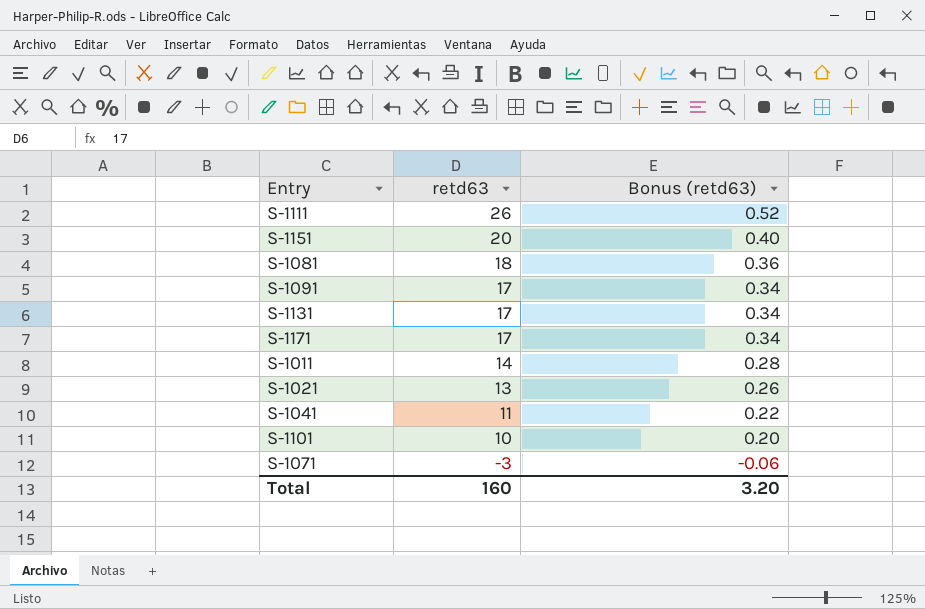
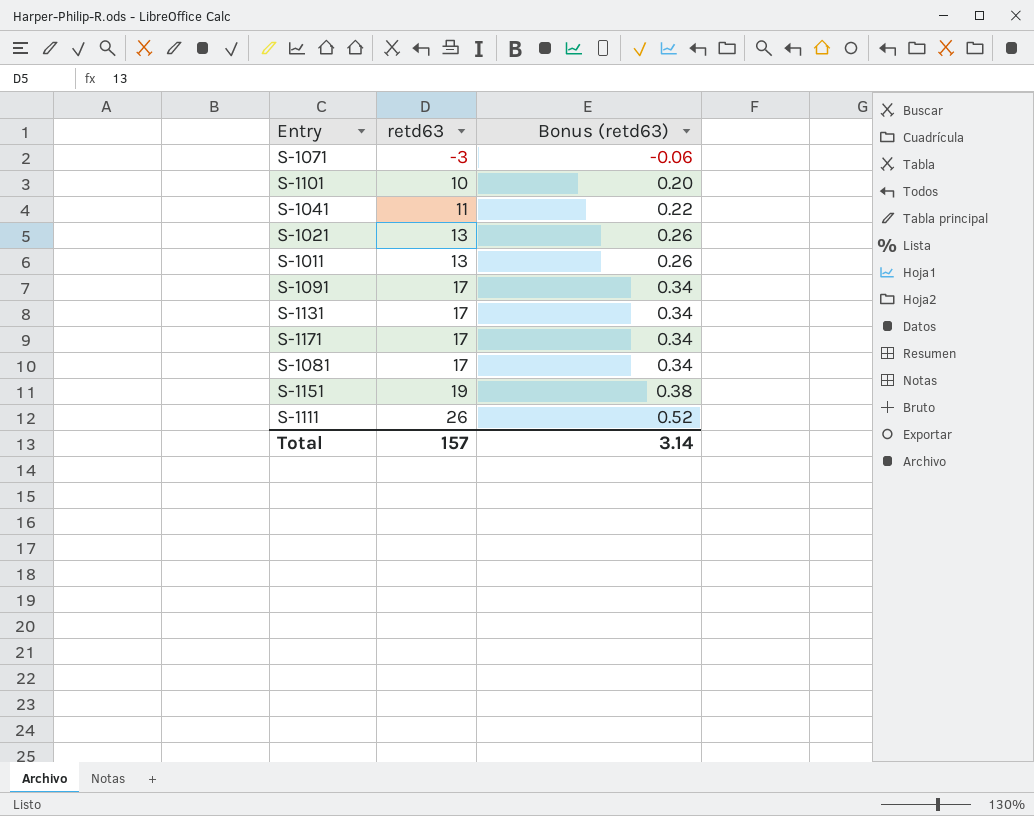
row order: retd63 descending -> retd63 ascending
S-1011 | retd63: 14 -> 13
S-1011 | Bonus (retd63): 0.28 -> 0.26
S-1081 | retd63: 18 -> 17
S-1081 | Bonus (retd63): 0.36 -> 0.34
S-1151 | retd63: 20 -> 19
S-1151 | Bonus (retd63): 0.40 -> 0.38
Total | retd63: 160 -> 157
Total | Bonus (retd63): 3.20 -> 3.14

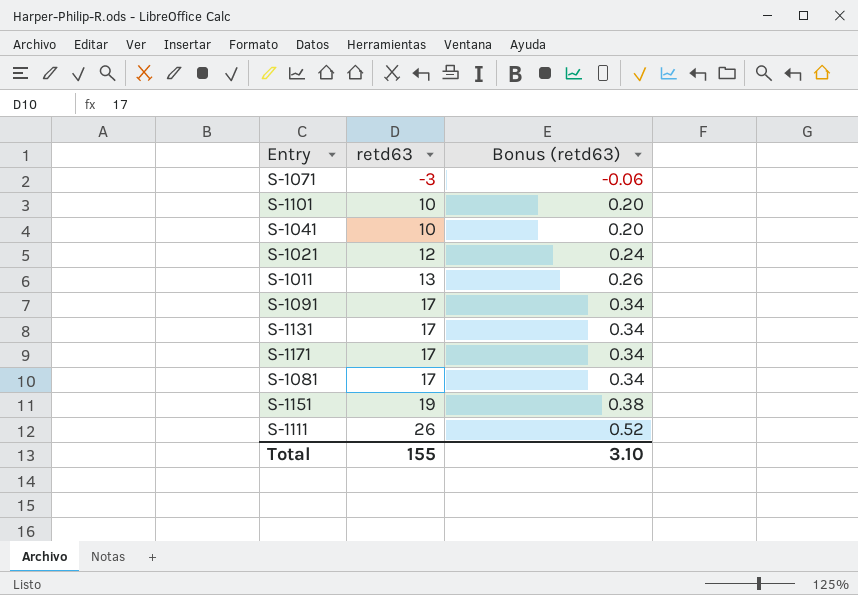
S-1041 | retd63: 11 -> 10
S-1041 | Bonus (retd63): 0.22 -> 0.20
S-1021 | retd63: 13 -> 12
S-1021 | Bonus (retd63): 0.26 -> 0.24
Total | retd63: 157 -> 155
Total | Bonus (retd63): 3.14 -> 3.10

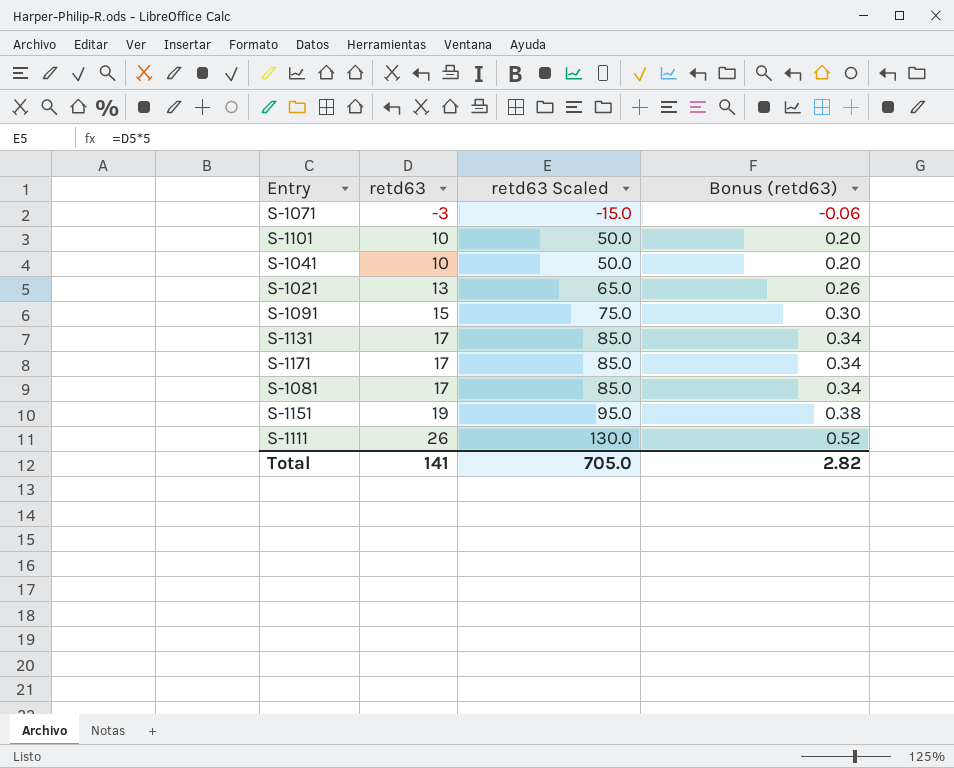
column retd63 Scaled | formula: none -> [retd63] * 5
row S-1011: 13 | 0.26 -> none
S-1021 | retd63: 12 -> 13
S-1021 | Bonus (retd63): 0.24 -> 0.26
S-1091 | retd63: 17 -> 15
S-1091 | Bonus (retd63): 0.34 -> 0.30
Total | retd63: 155 -> 141
Total | Bonus (retd63): 3.10 -> 2.82

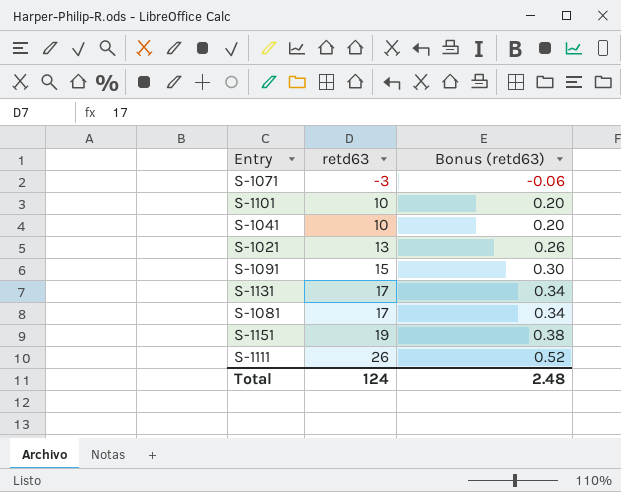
column retd63 Scaled | formula: [retd63] * 5 -> none
row S-1171: 17 | 85.0 | 0.34 -> none
Total | retd63: 141 -> 124
Total | Bonus (retd63): 2.82 -> 2.48

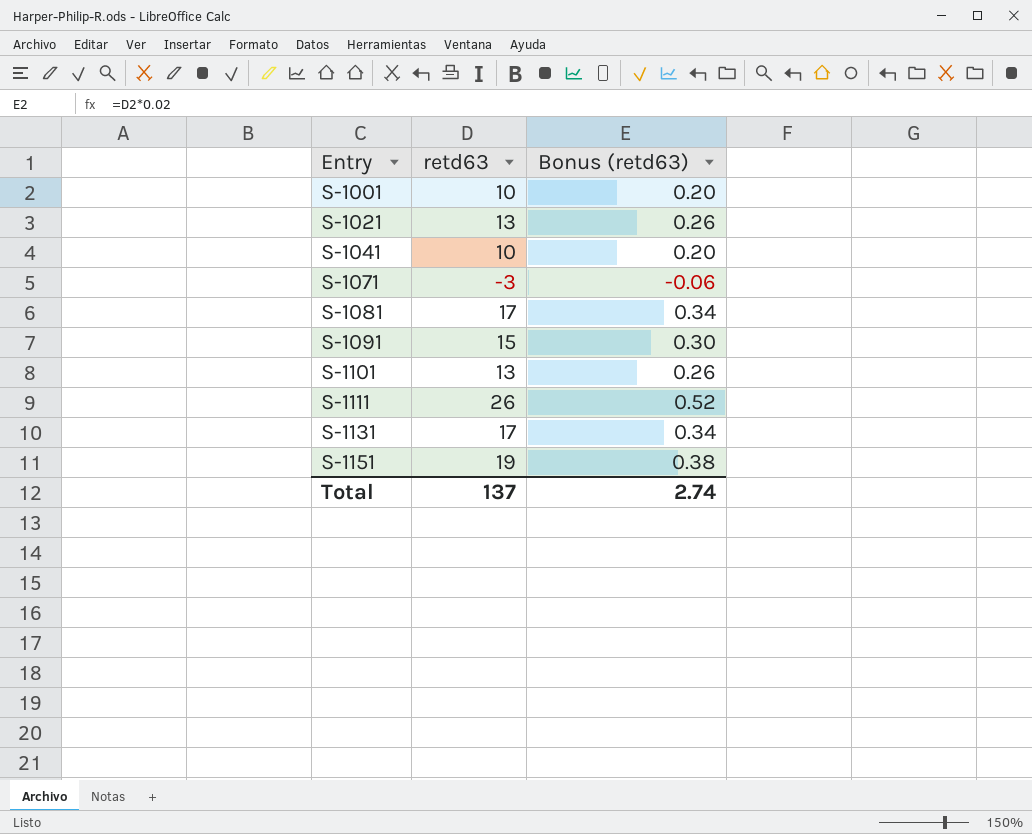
row order: retd63 ascending -> Entry ascending
row S-1001: none -> 10 | 0.20
S-1101 | retd63: 10 -> 13
S-1101 | Bonus (retd63): 0.20 -> 0.26
Total | retd63: 124 -> 137
Total | Bonus (retd63): 2.48 -> 2.74

